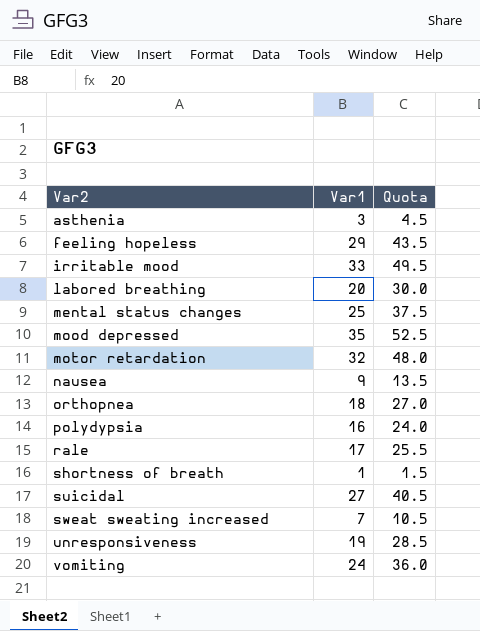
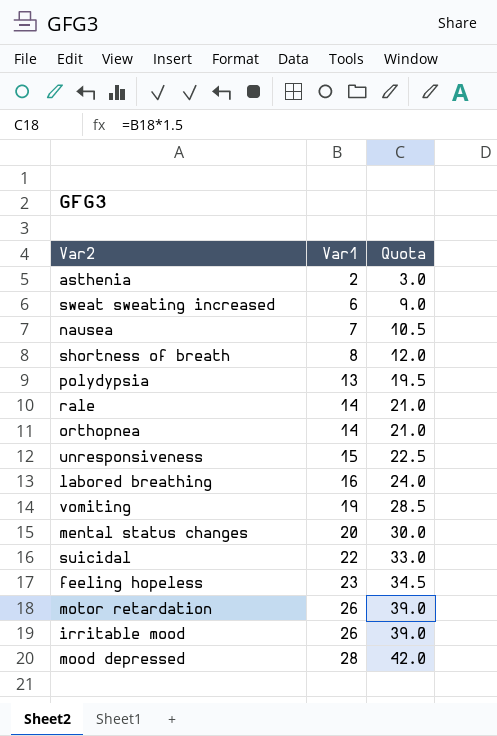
row order: Var2 ascending -> Var1 ascending
asthenia | Var1: 3 -> 2
asthenia | Quota: 4.5 -> 3.0
sweat sweating increased | Var1: 7 -> 6
sweat sweating increased | Quota: 10.5 -> 9.0
nausea | Var1: 9 -> 7
nausea | Quota: 13.5 -> 10.5
shortness of breath | Var1: 1 -> 8
shortness of breath | Quota: 1.5 -> 12.0
polydypsia | Var1: 16 -> 13
polydypsia | Quota: 24.0 -> 19.5
rale | Var1: 17 -> 14
rale | Quota: 25.5 -> 21.0
orthopnea | Var1: 18 -> 14
orthopnea | Quota: 27.0 -> 21.0
unresponsiveness | Var1: 19 -> 15
unresponsiveness | Quota: 28.5 -> 22.5
labored breathing | Var1: 20 -> 16
labored breathing | Quota: 30.0 -> 24.0
vomiting | Var1: 24 -> 19
vomiting | Quota: 36.0 -> 28.5
mental status changes | Var1: 25 -> 20
mental status changes | Quota: 37.5 -> 30.0
suicidal | Var1: 27 -> 22
suicidal | Quota: 40.5 -> 33.0
feeling hopeless | Var1: 29 -> 23
feeling hopeless | Quota: 43.5 -> 34.5
motor retardation | Var1: 32 -> 26
motor retardation | Quota: 48.0 -> 39.0
irritable mood | Var1: 33 -> 26
irritable mood | Quota: 49.5 -> 39.0
mood depressed | Var1: 35 -> 28
mood depressed | Quota: 52.5 -> 42.0

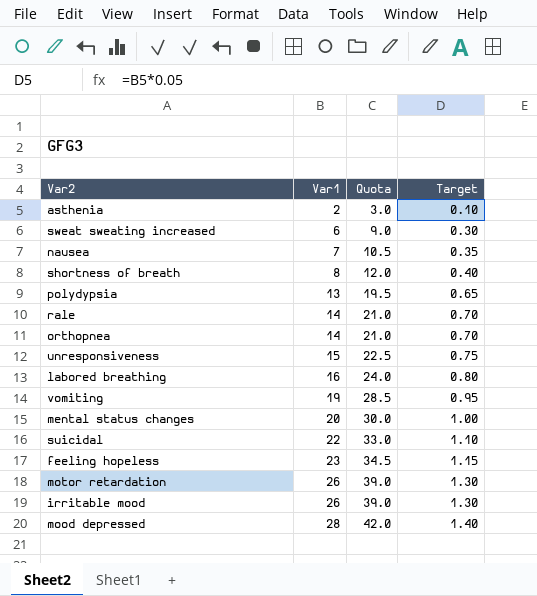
column Target | formula: none -> [Var1] * 0.05

